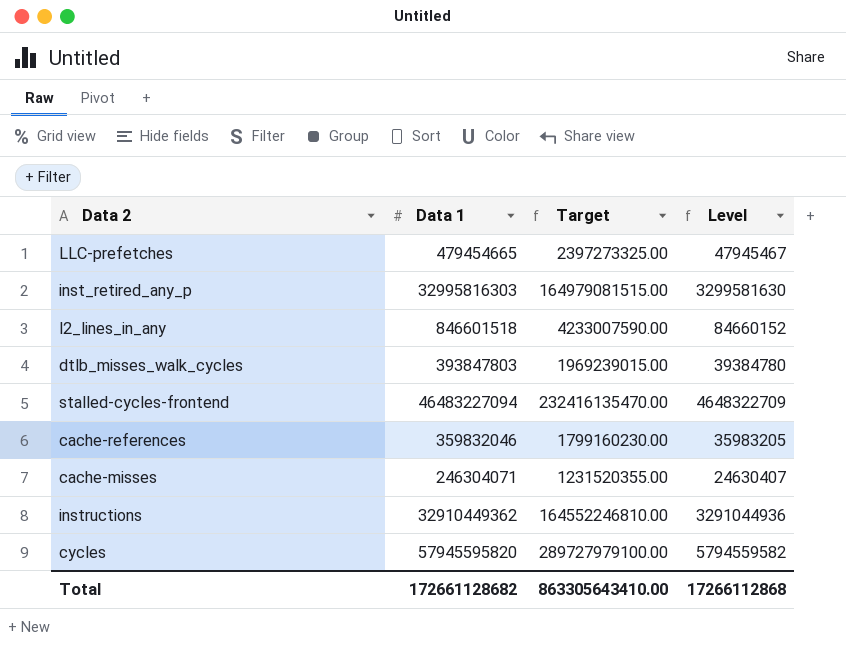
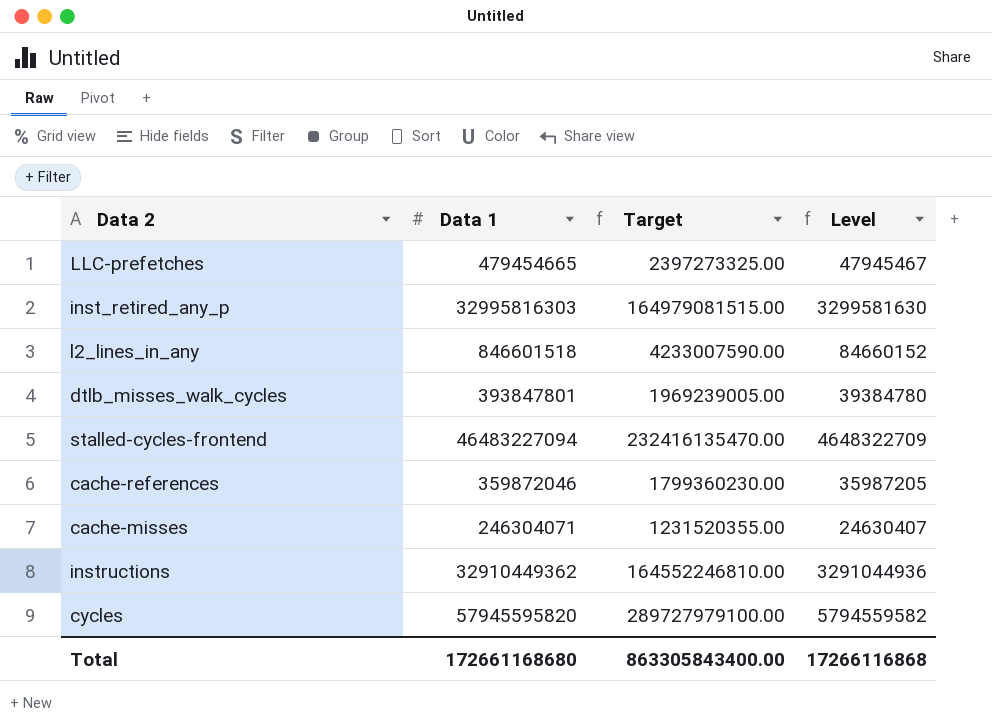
dtlb_misses_walk_cycles | Data 1: 393847803 -> 393847801
dtlb_misses_walk_cycles | Target: 1969239015.00 -> 1969239005.00
cache-references | Data 1: 359832046 -> 359872046
cache-references | Target: 1799160230.00 -> 1799360230.00
cache-references | Level: 35983205 -> 35987205
Total | Data 1: 172661128682 -> 172661168680
Total | Target: 863305643410.00 -> 863305843400.00
Total | Level: 17266112868 -> 17266116868

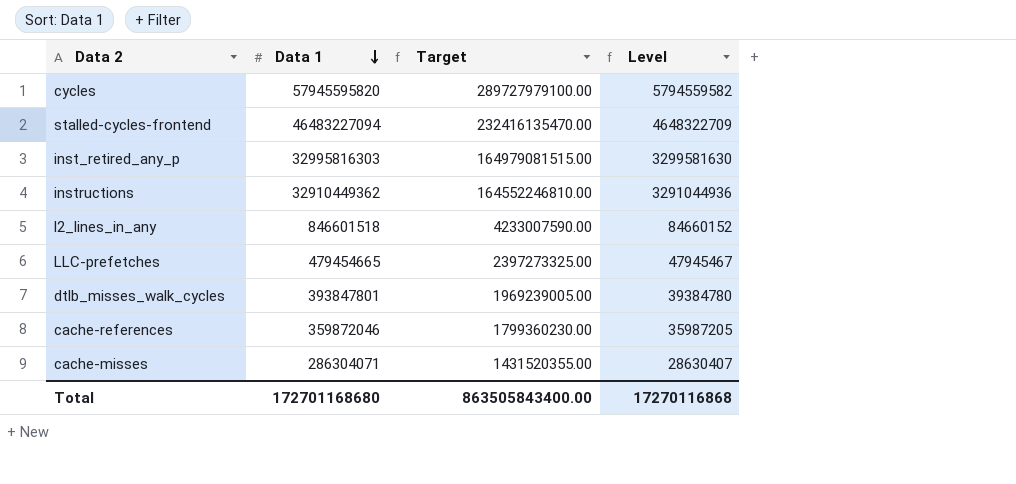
row order: none -> Data 1 descending
cache-misses | Data 1: 246304071 -> 286304071
cache-misses | Target: 1231520355.00 -> 1431520355.00
cache-misses | Level: 24630407 -> 28630407
Total | Data 1: 172661168680 -> 172701168680
Total | Target: 863305843400.00 -> 863505843400.00
Total | Level: 17266116868 -> 17270116868

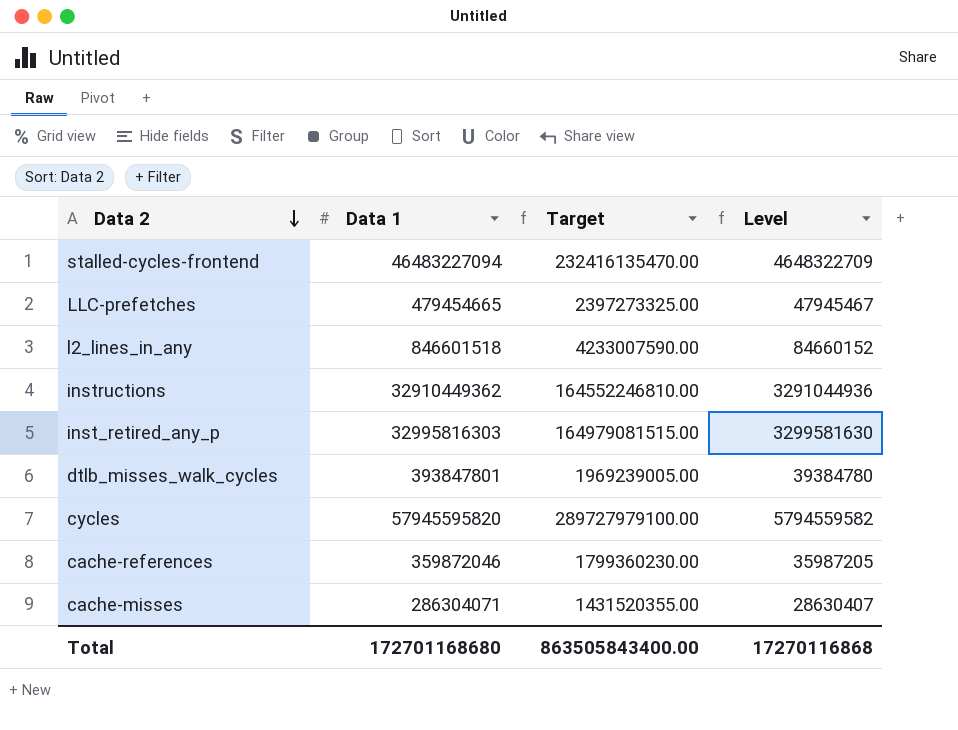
row order: Data 1 descending -> Data 2 descending

